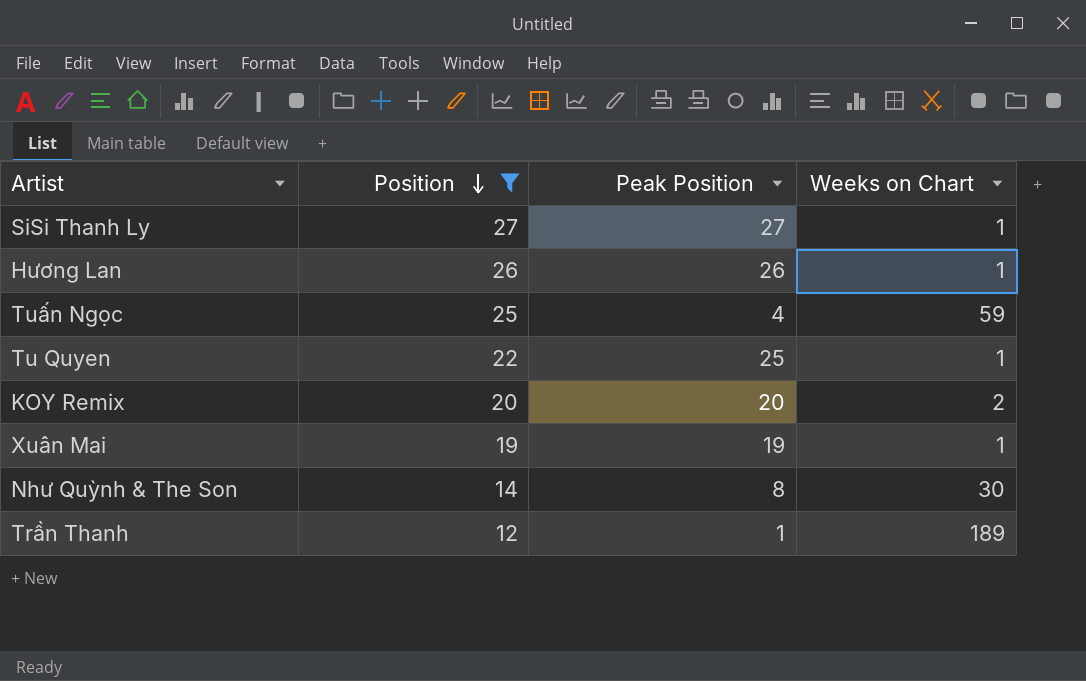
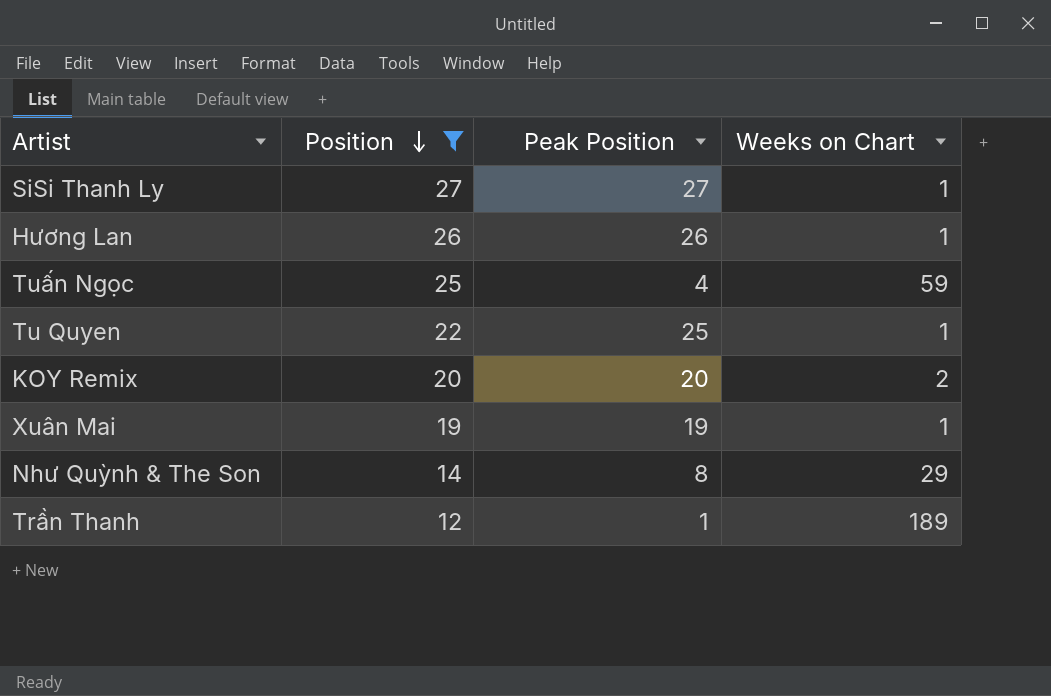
Như Quỳnh & The Son | Weeks on Chart: 30 -> 29

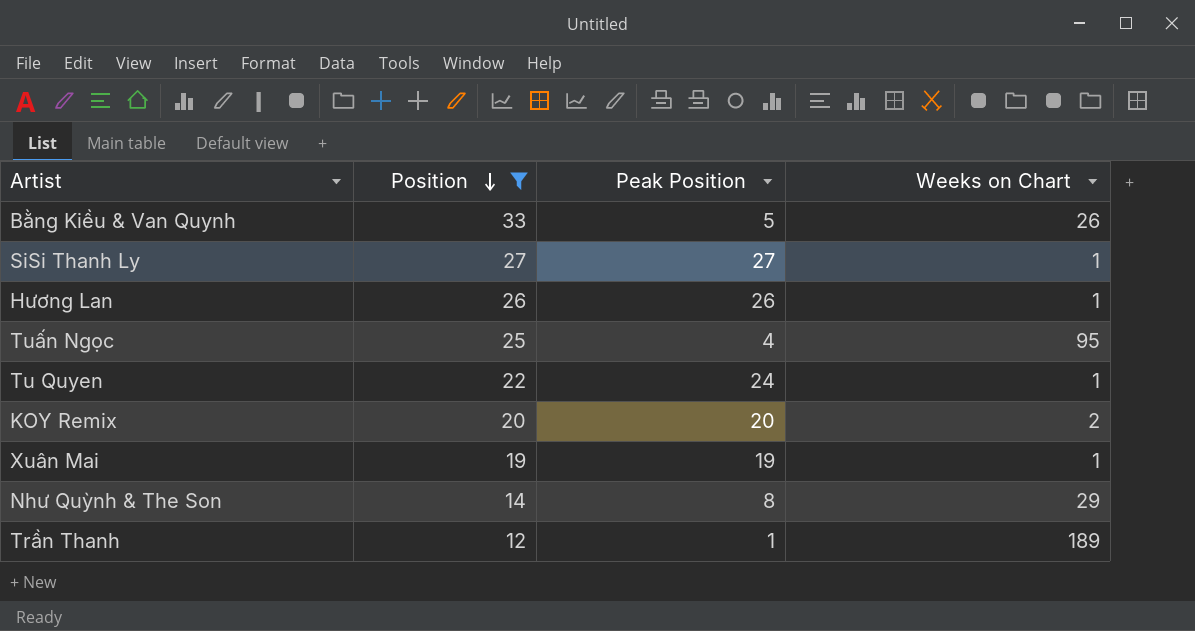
row Bằng Kiều & Van Quynh: none -> 33 | 5 | 26
Tuấn Ngọc | Weeks on Chart: 59 -> 95
Tu Quyen | Peak Position: 25 -> 24

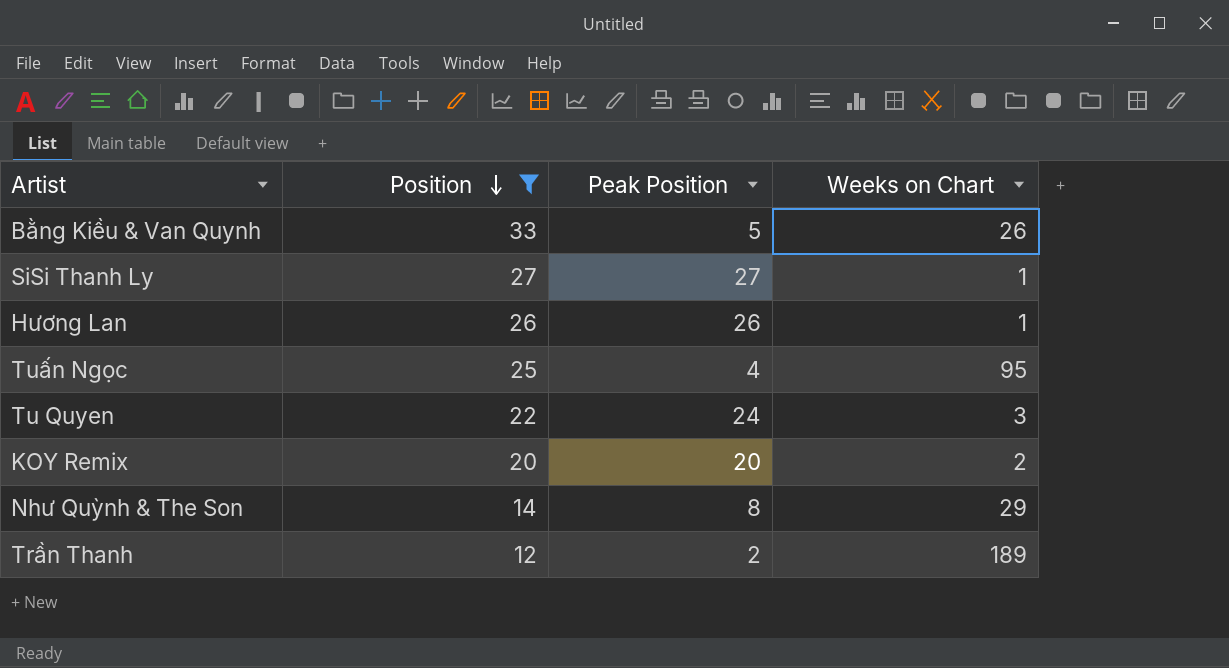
row Xuân Mai: 19 | 19 | 1 -> none
Tu Quyen | Weeks on Chart: 1 -> 3
Trần Thanh | Peak Position: 1 -> 2

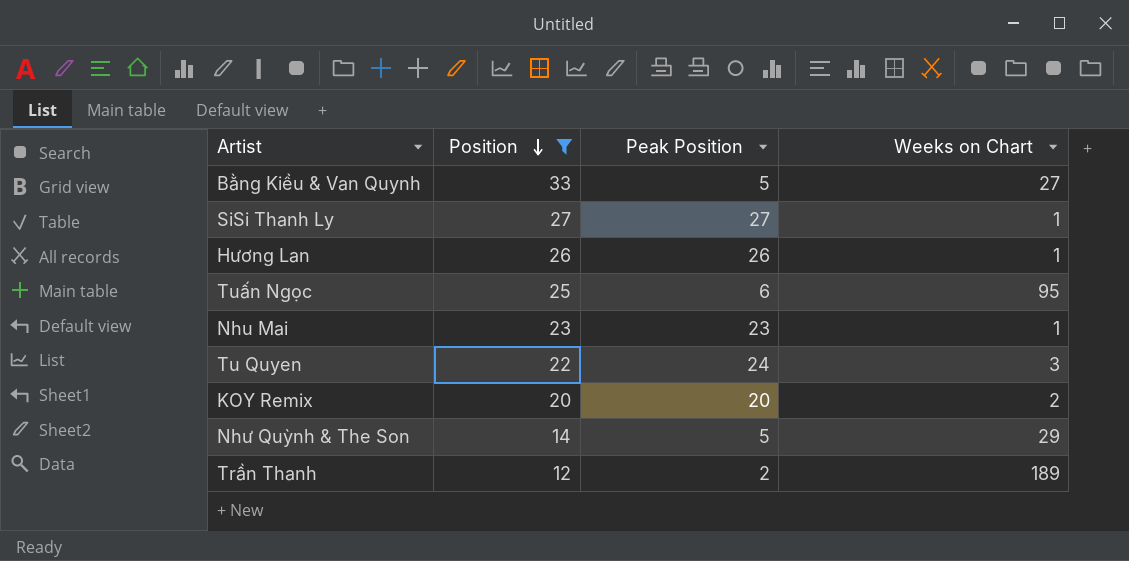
Bằng Kiều & Van Quynh | Weeks on Chart: 26 -> 27
Tuấn Ngọc | Peak Position: 4 -> 6
row Nhu Mai: none -> 23 | 23 | 1
Như Quỳnh & The Son | Peak Position: 8 -> 5

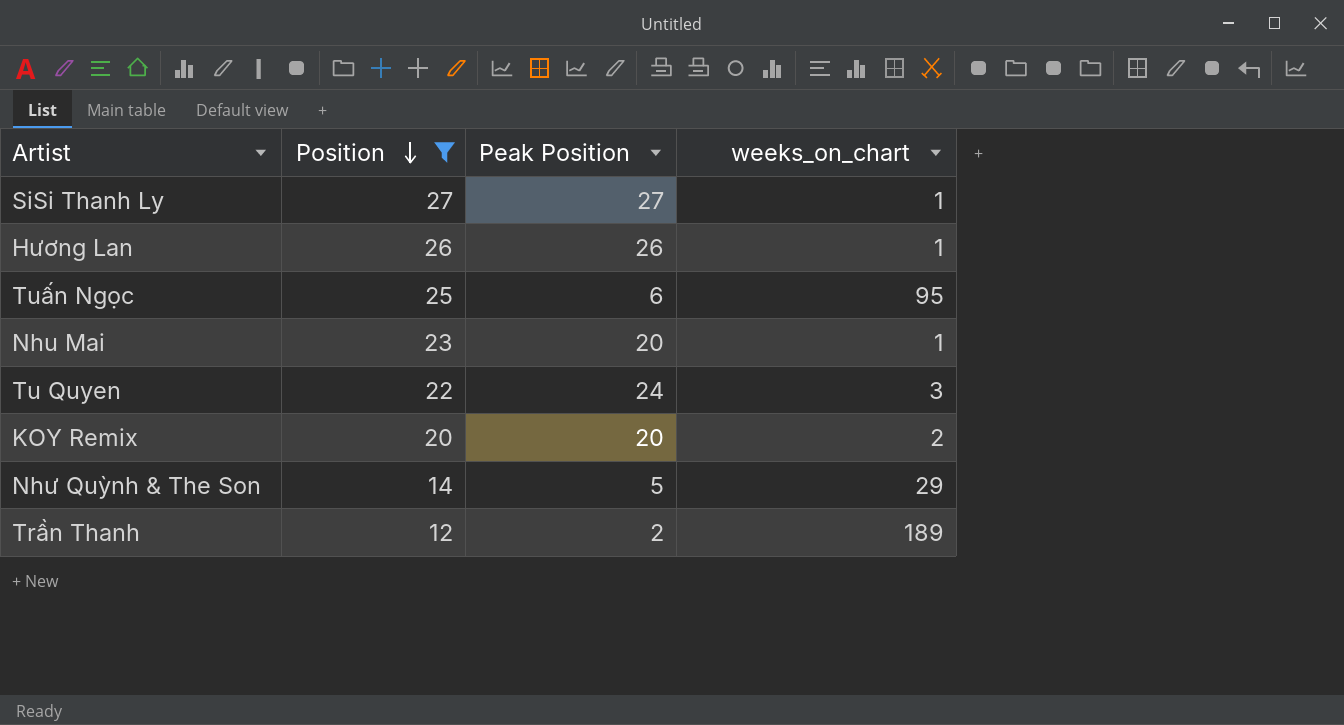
column name: Weeks on Chart -> weeks_on_chart
row Bằng Kiều & Van Quynh: 33 | 5 | 27 -> none
Nhu Mai | Peak Position: 23 -> 20

